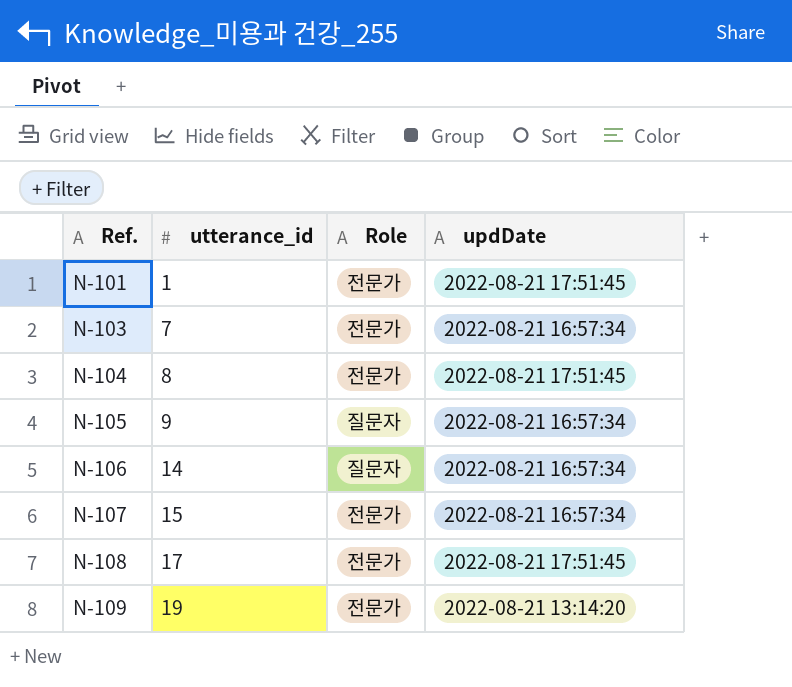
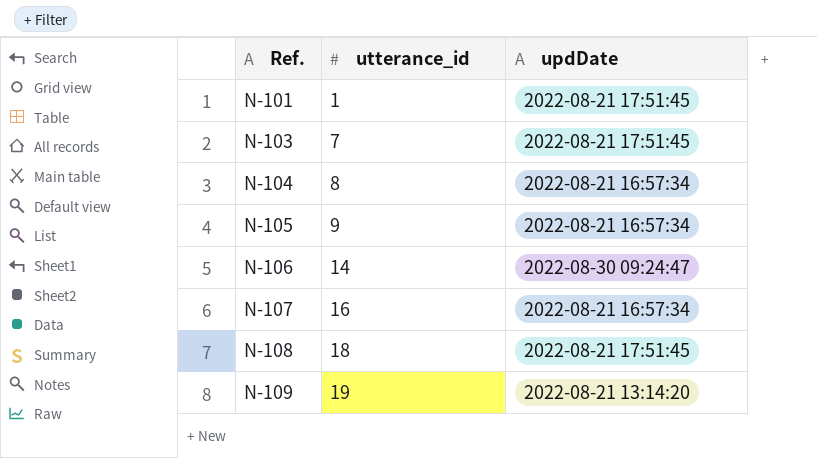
column Role | position: 3 -> none
N-103 | updDate: 2022-08-21 16:57:34 -> 2022-08-21 17:51:45
N-104 | updDate: 2022-08-21 17:51:45 -> 2022-08-21 16:57:34
N-106 | updDate: 2022-08-21 16:57:34 -> 2022-08-30 09:24:47
N-107 | utterance_id: 15 -> 16
N-108 | utterance_id: 17 -> 18

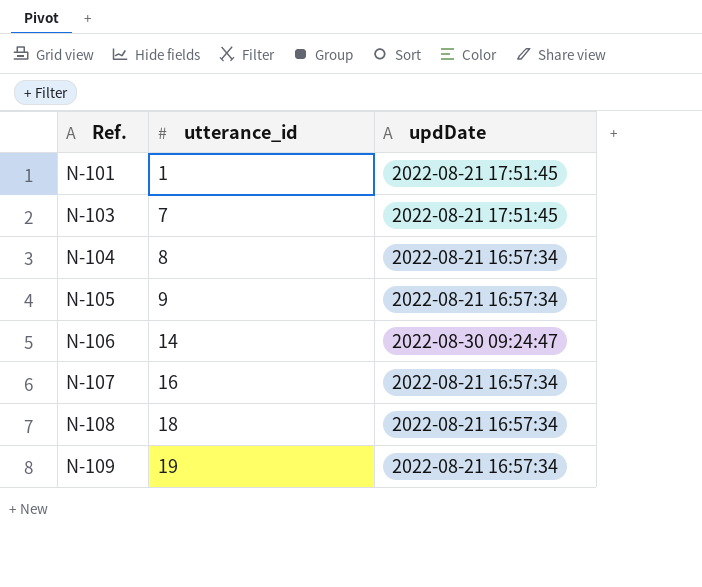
N-108 | updDate: 2022-08-21 17:51:45 -> 2022-08-21 16:57:34
N-109 | updDate: 2022-08-21 13:14:20 -> 2022-08-21 16:57:34

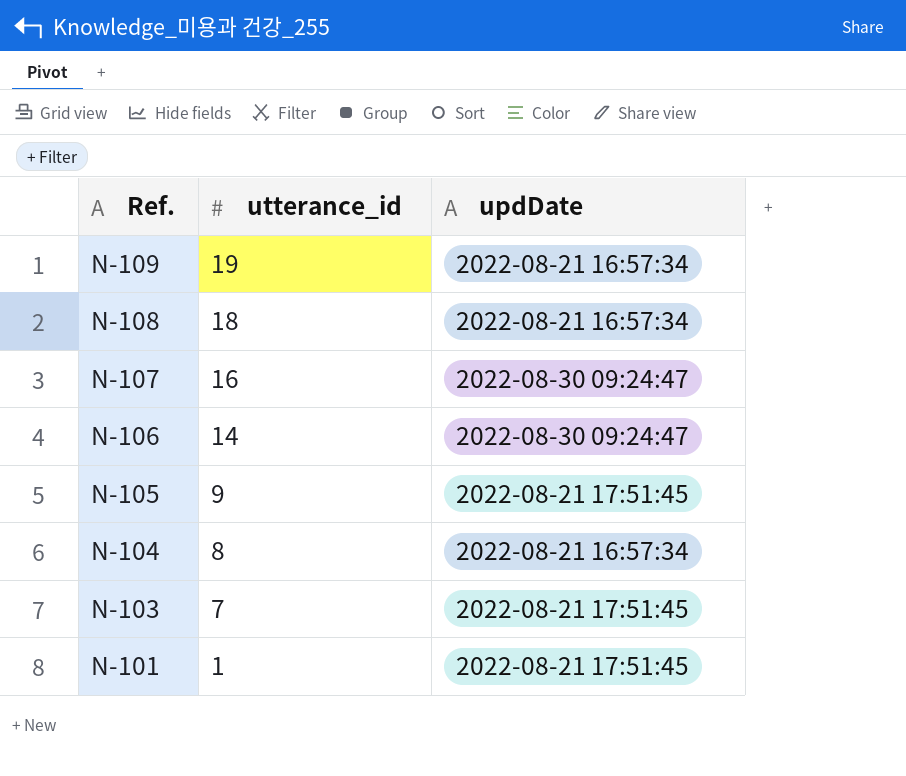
row order: Ref. ascending -> Ref. descending
N-107 | updDate: 2022-08-21 16:57:34 -> 2022-08-30 09:24:47
N-105 | updDate: 2022-08-21 16:57:34 -> 2022-08-21 17:51:45

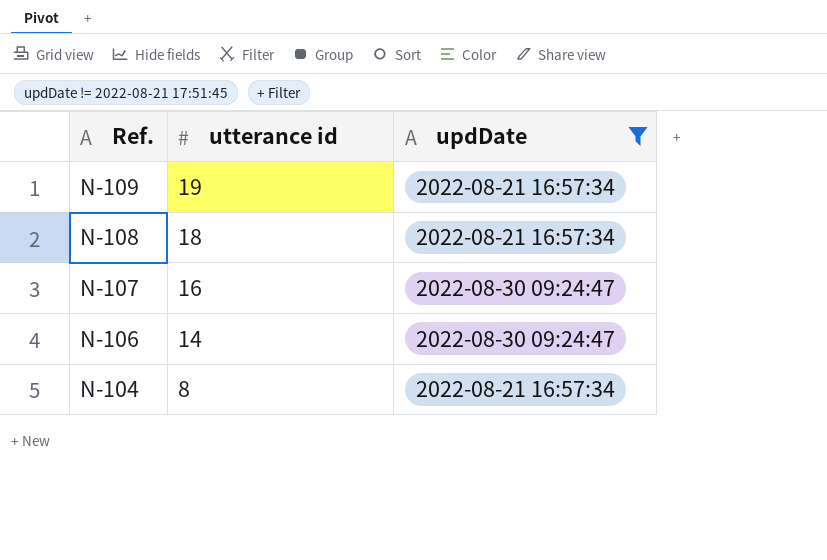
filter: none -> updDate != 2022-08-21 17:51:45
column name: utterance_id -> utterance id

